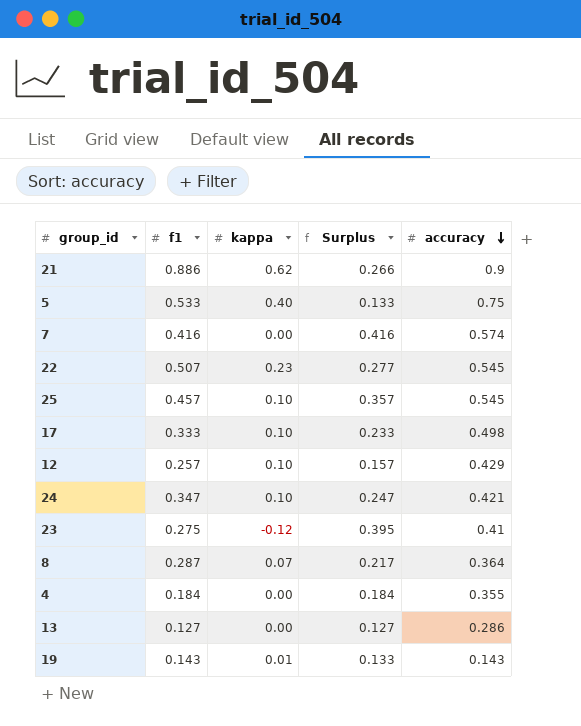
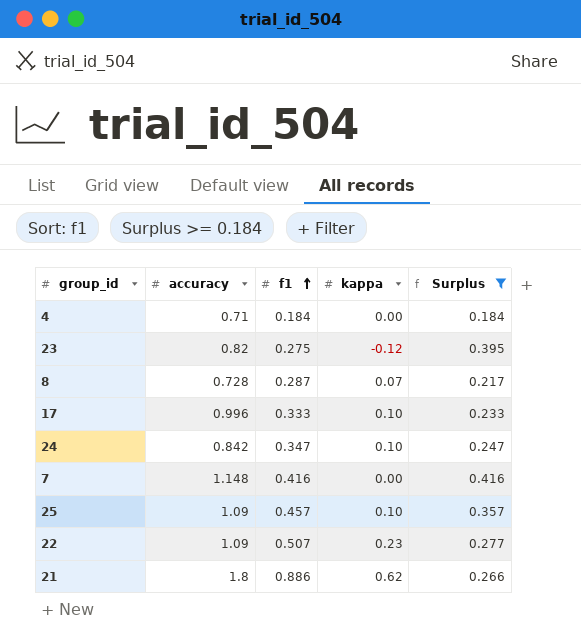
filter: none -> Surplus >= 0.184
row order: accuracy descending -> f1 ascending
column accuracy | position: 5 -> 2
4 | accuracy: 0.355 -> 0.71
23 | accuracy: 0.41 -> 0.82
8 | accuracy: 0.364 -> 0.728
17 | accuracy: 0.498 -> 0.996
24 | accuracy: 0.421 -> 0.842
7 | accuracy: 0.574 -> 1.148
25 | accuracy: 0.545 -> 1.09
22 | accuracy: 0.545 -> 1.09
21 | accuracy: 0.9 -> 1.8

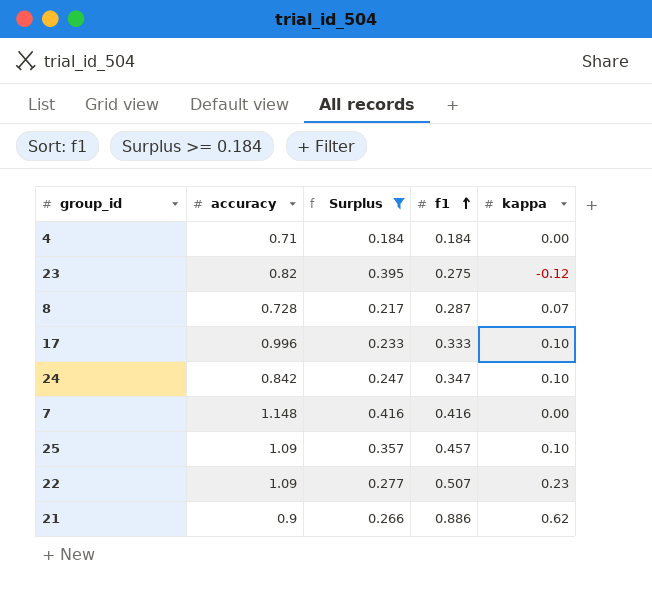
column Surplus | position: 5 -> 3
21 | accuracy: 1.8 -> 0.9

